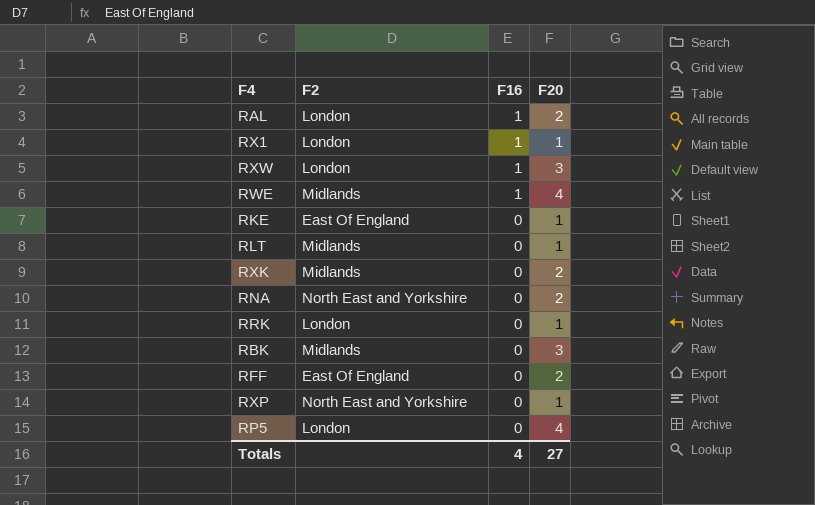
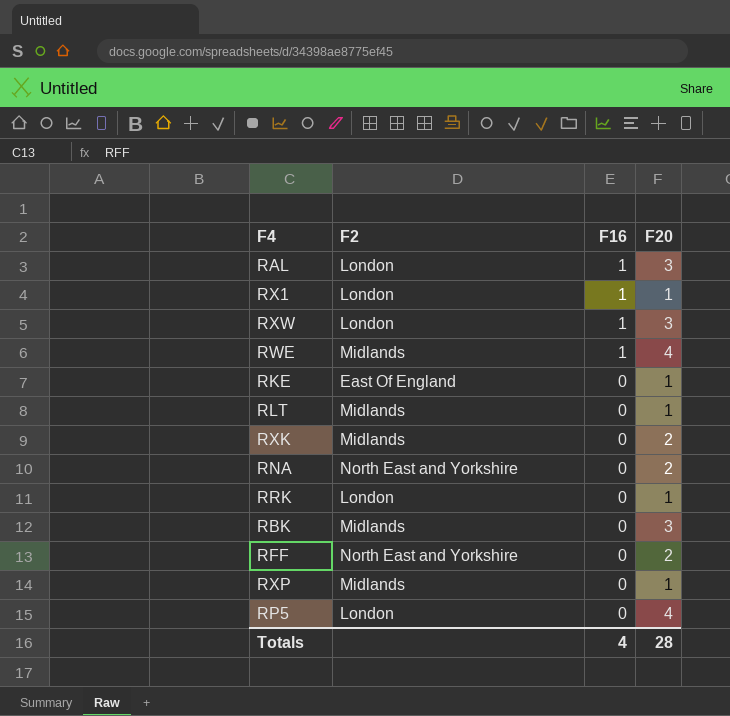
RAL | F20: 2 -> 3
RFF | F2: East Of England -> North East and Yorkshire
RXP | F2: North East and Yorkshire -> Midlands
Totals | F20: 27 -> 28

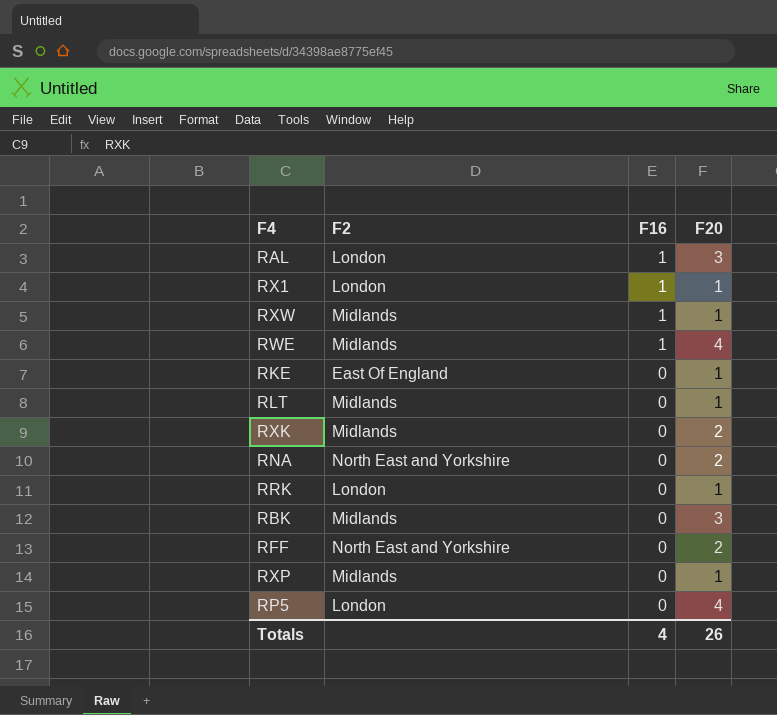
RXW | F2: London -> Midlands
RXW | F20: 3 -> 1
Totals | F20: 28 -> 26

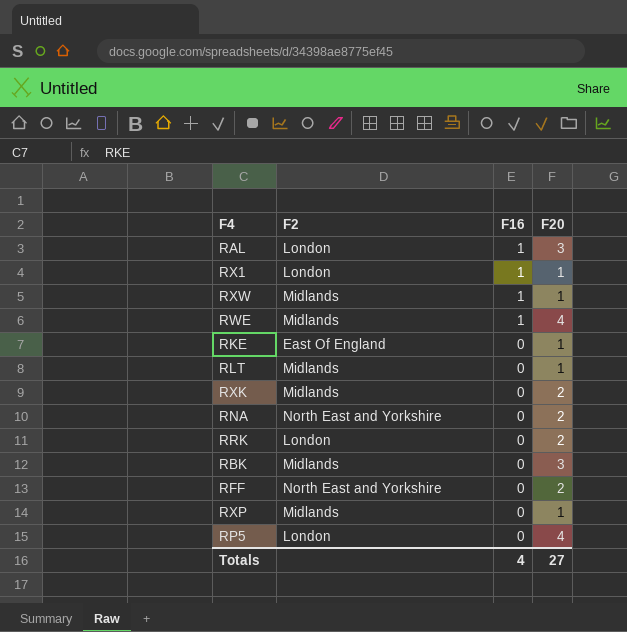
RRK | F20: 1 -> 2
Totals | F20: 26 -> 27

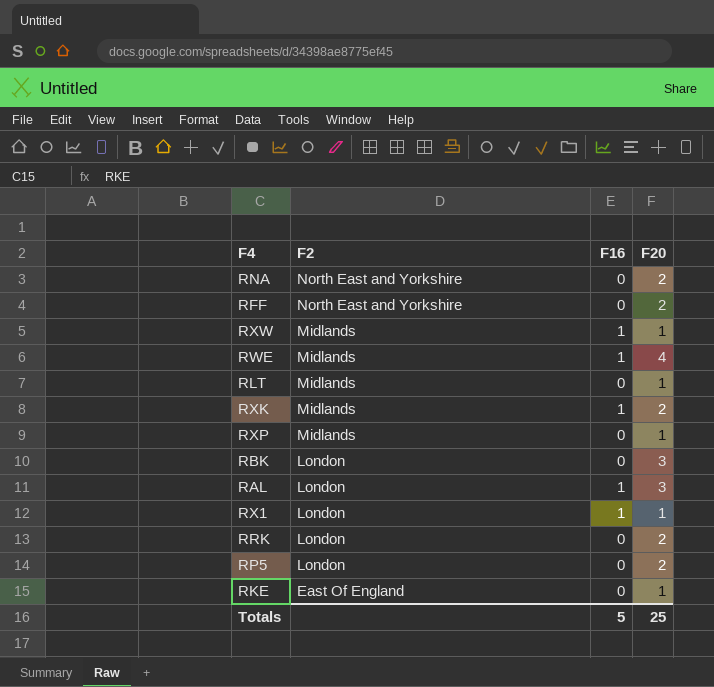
row order: F16 descending -> F2 descending
RXK | F16: 0 -> 1
RBK | F2: Midlands -> London
RP5 | F20: 4 -> 2
Totals | F16: 4 -> 5
Totals | F20: 27 -> 25

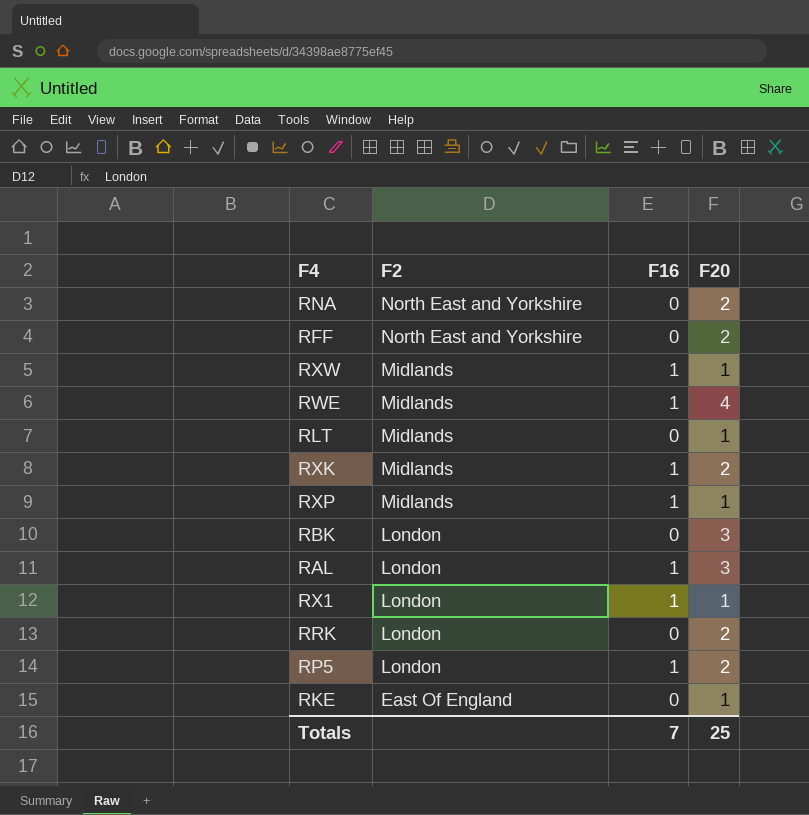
RXP | F16: 0 -> 1
RP5 | F16: 0 -> 1
Totals | F16: 5 -> 7

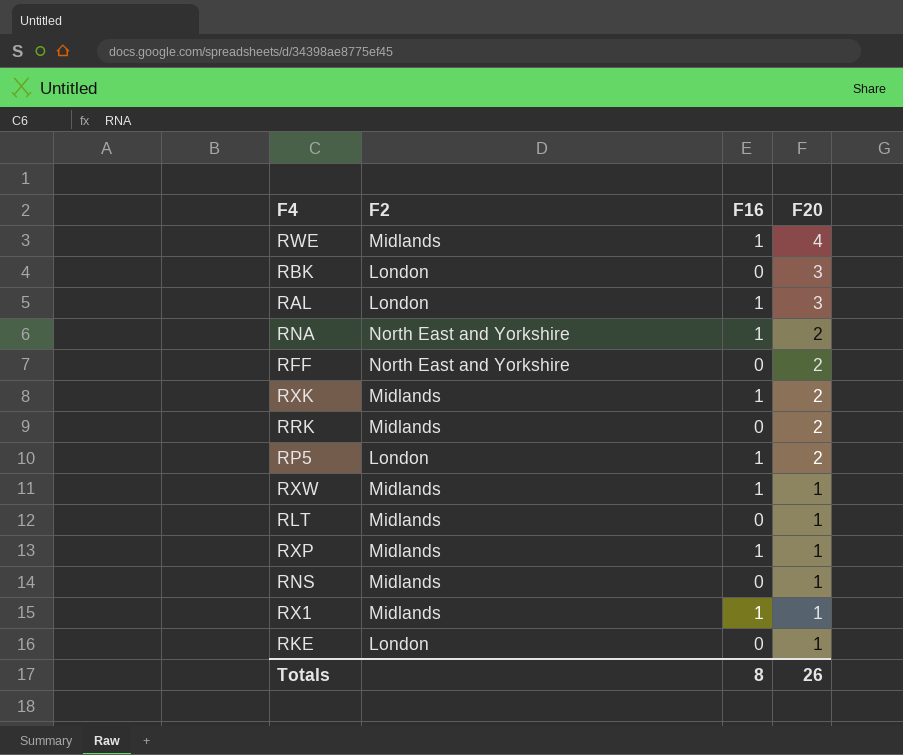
row order: F2 descending -> F20 descending
RNA | F16: 0 -> 1
RRK | F2: London -> Midlands
row RNS: none -> Midlands | 0 | 1
RX1 | F2: London -> Midlands
RKE | F2: East Of England -> London
Totals | F16: 7 -> 8
Totals | F20: 25 -> 26

